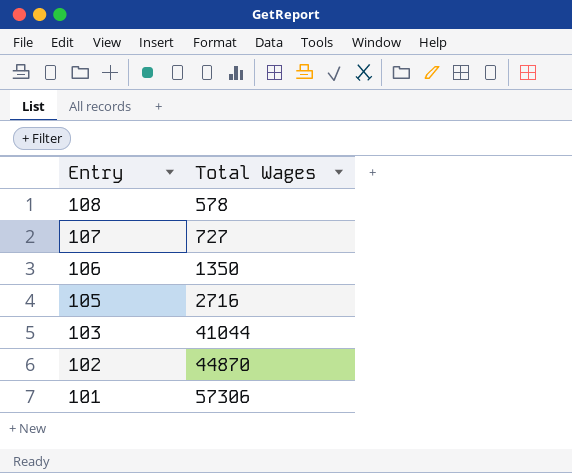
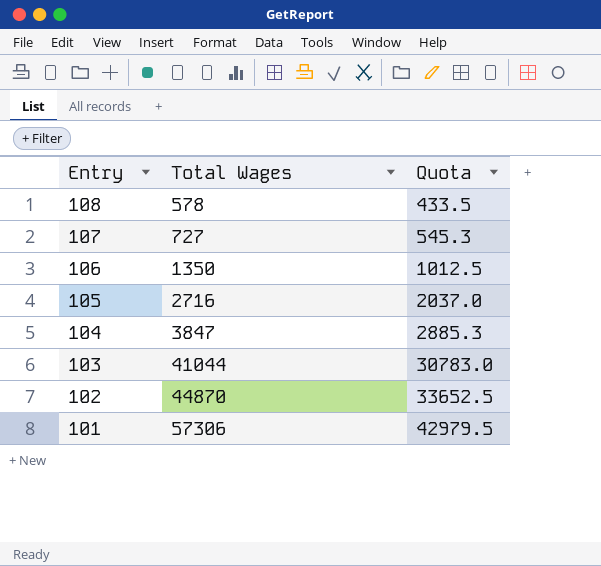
column Quota | formula: none -> [Total Wages] * 0.75
row 104: none -> 3847 | 2885.3

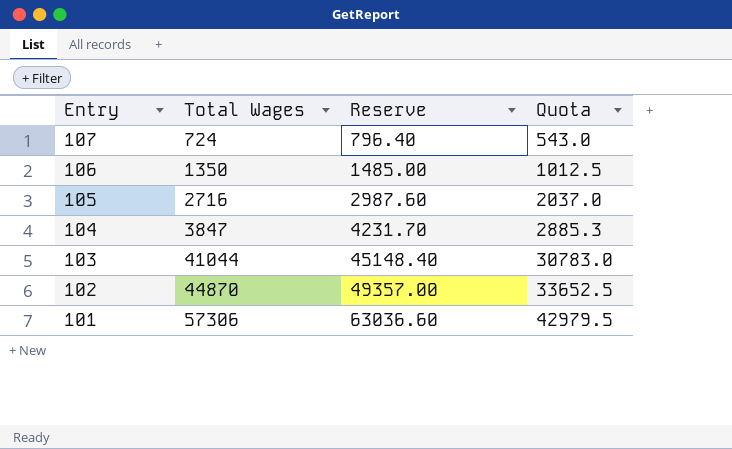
column Reserve | formula: none -> [Total Wages] * 1.1
row 108: 578 | 433.5 -> none
107 | Total Wages: 727 -> 724
107 | Quota: 545.3 -> 543.0

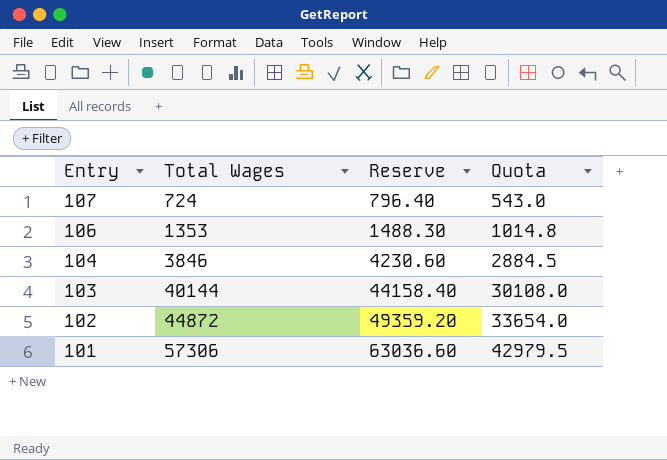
row 105: 2716 | 2987.60 | 2037.0 -> none
106 | Total Wages: 1350 -> 1353
106 | Reserve: 1485.00 -> 1488.30
106 | Quota: 1012.5 -> 1014.8
104 | Total Wages: 3847 -> 3846
104 | Reserve: 4231.70 -> 4230.60
104 | Quota: 2885.3 -> 2884.5
103 | Total Wages: 41044 -> 40144
103 | Reserve: 45148.40 -> 44158.40
103 | Quota: 30783.0 -> 30108.0
102 | Total Wages: 44870 -> 44872
102 | Reserve: 49357.00 -> 49359.20
102 | Quota: 33652.5 -> 33654.0

